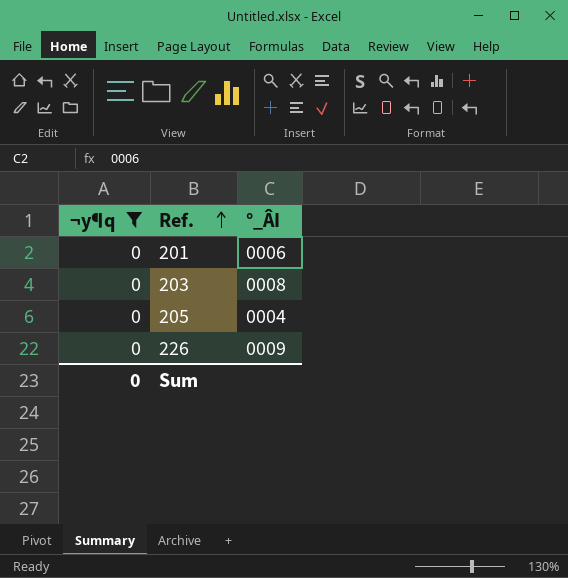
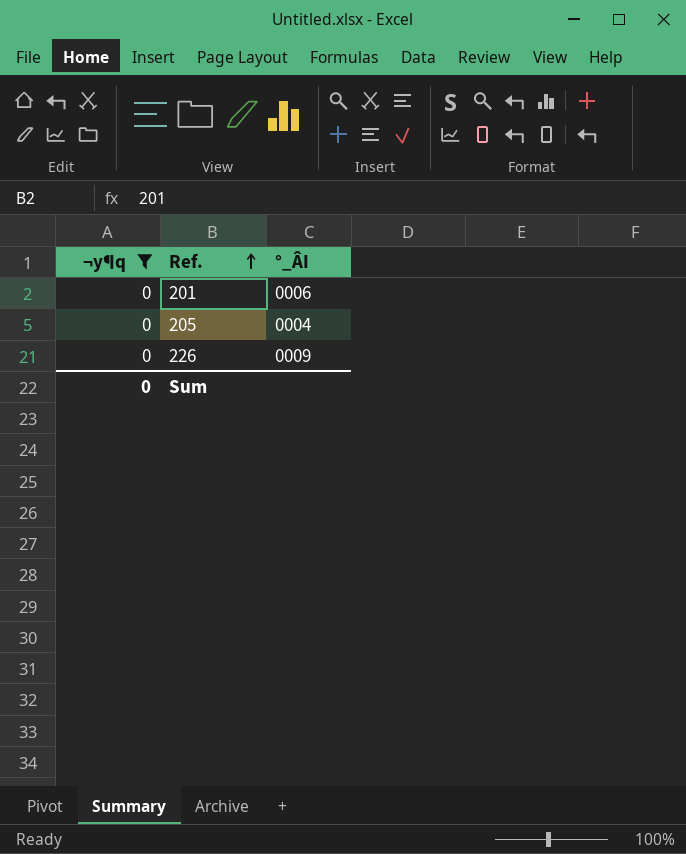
row 203: 0 | 0008 -> none

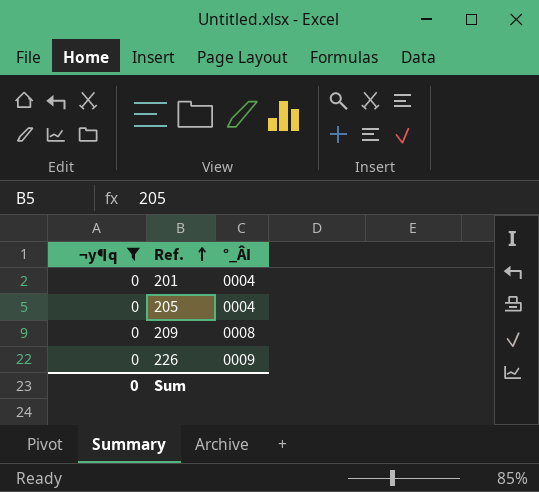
201 | °_ÂI: 0006 -> 0004
row 209: none -> 0 | 0008

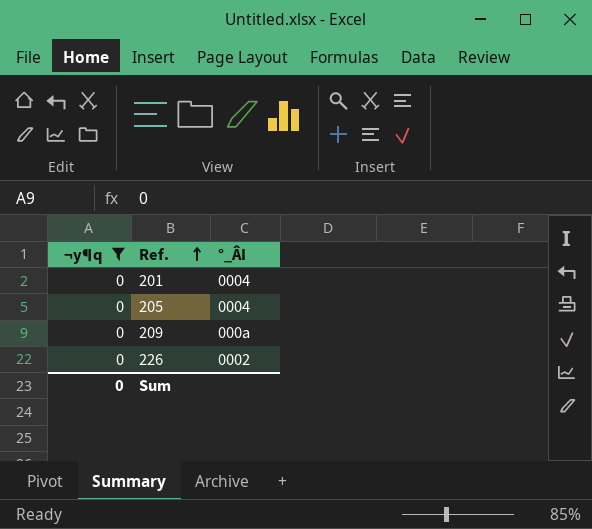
209 | °_ÂI: 0008 -> 000a
226 | °_ÂI: 0009 -> 0002

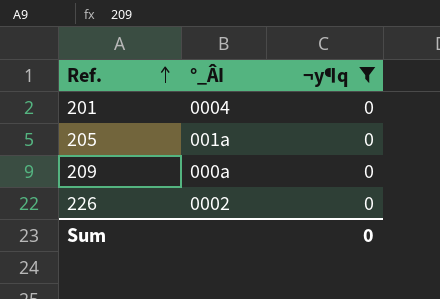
column ¬y¶q | position: 1 -> 3
205 | °_ÂI: 0004 -> 001a

